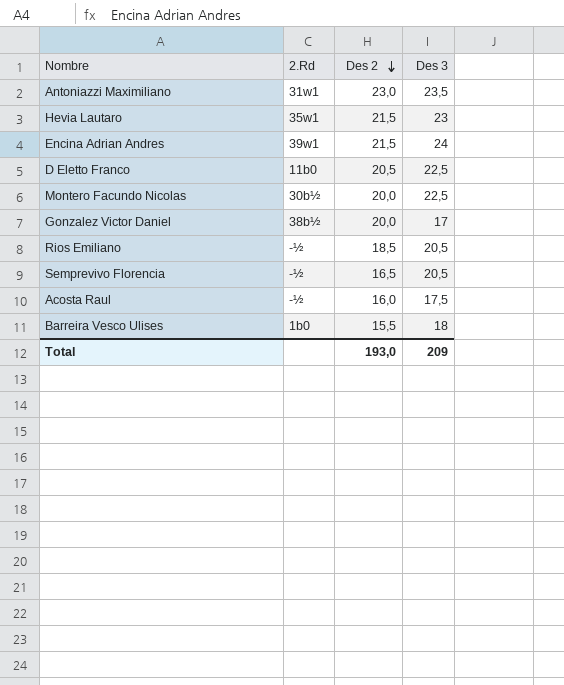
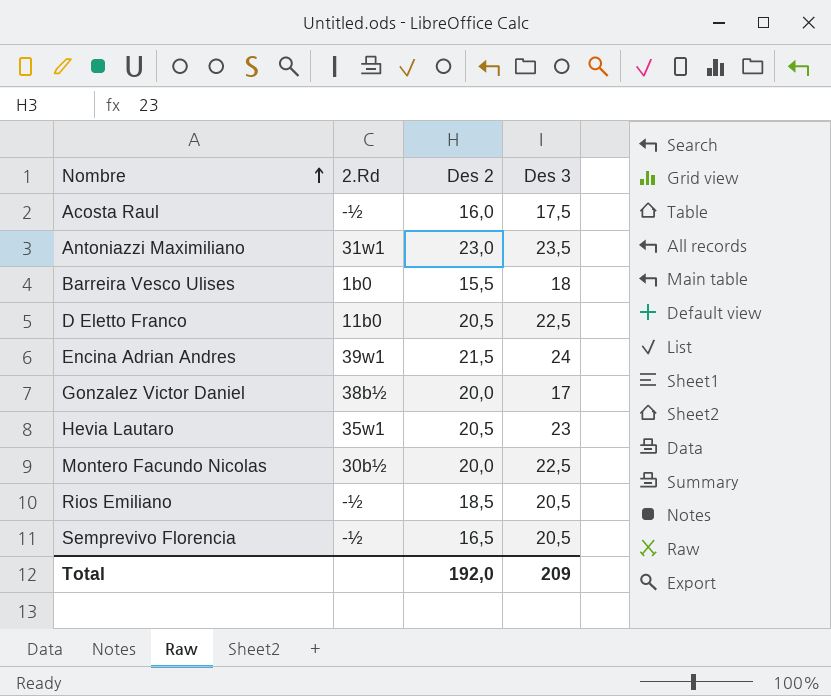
row order: Des 2 descending -> Nombre ascending
Hevia Lautaro | Des 2: 21,5 -> 20,5
Total | Des 2: 193,0 -> 192,0

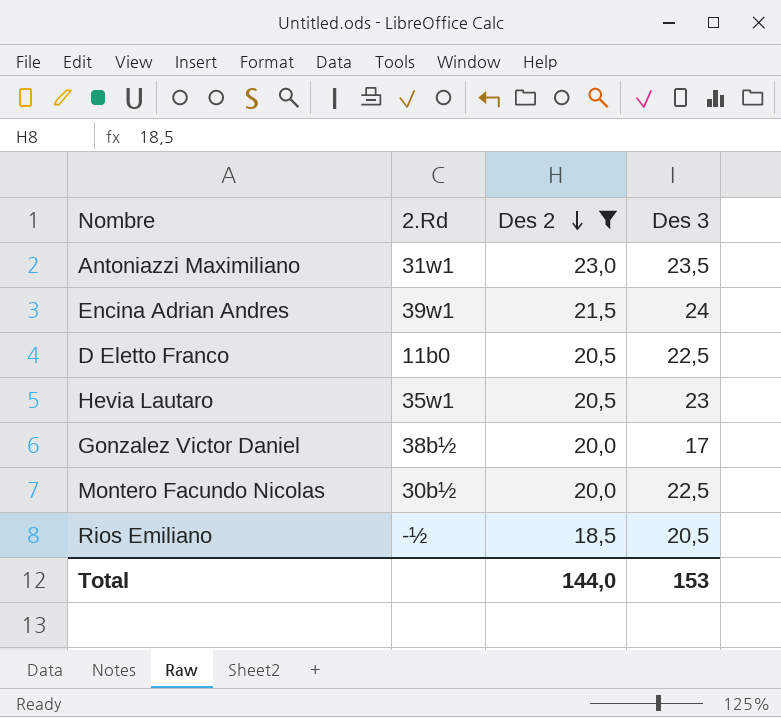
filter: none -> Des 2 >= 18,5
row order: Nombre ascending -> Des 2 descending
Total | Des 2: 192,0 -> 144,0
Total | Des 3: 209 -> 153

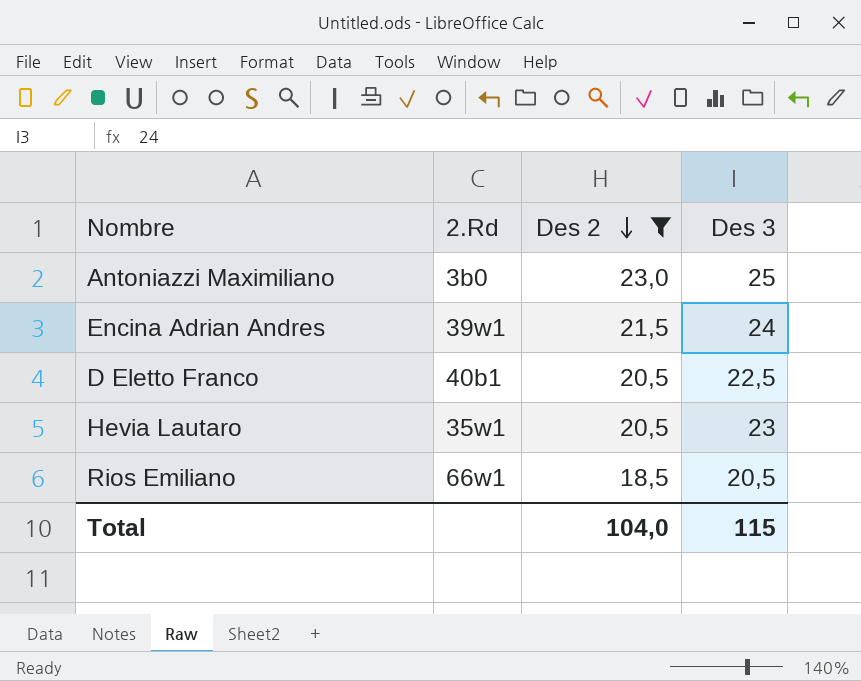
row Gonzalez Victor Daniel: 38b½ | 20,0 | 17 -> none
row Montero Facundo Nicolas: 30b½ | 20,0 | 22,5 -> none
Antoniazzi Maximiliano | 2.Rd: 31w1 -> 3b0
Antoniazzi Maximiliano | Des 3: 23,5 -> 25
D Eletto Franco | 2.Rd: 11b0 -> 40b1
Rios Emiliano | 2.Rd: -½ -> 66w1
Total | Des 2: 144,0 -> 104,0
Total | Des 3: 153 -> 115

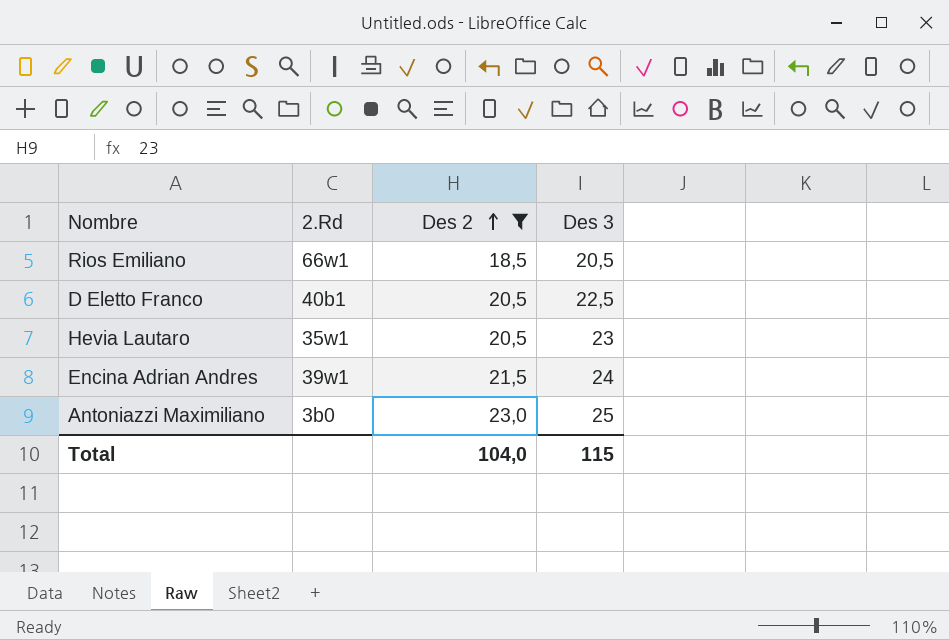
row order: Des 2 descending -> Des 2 ascending

